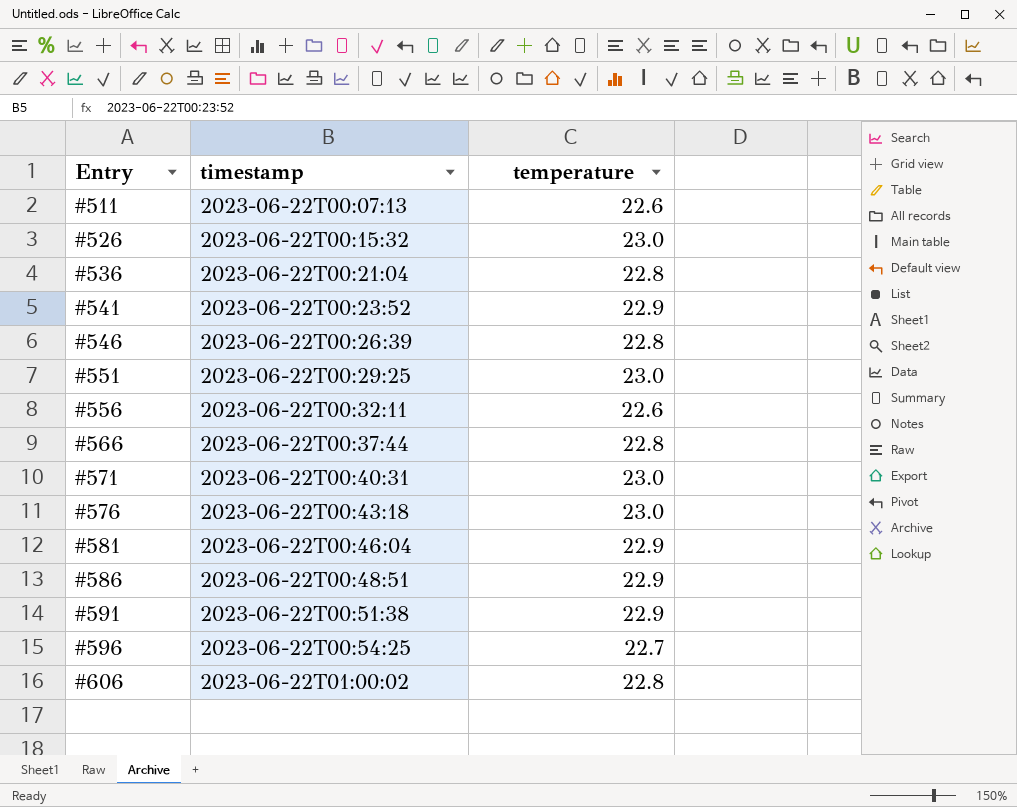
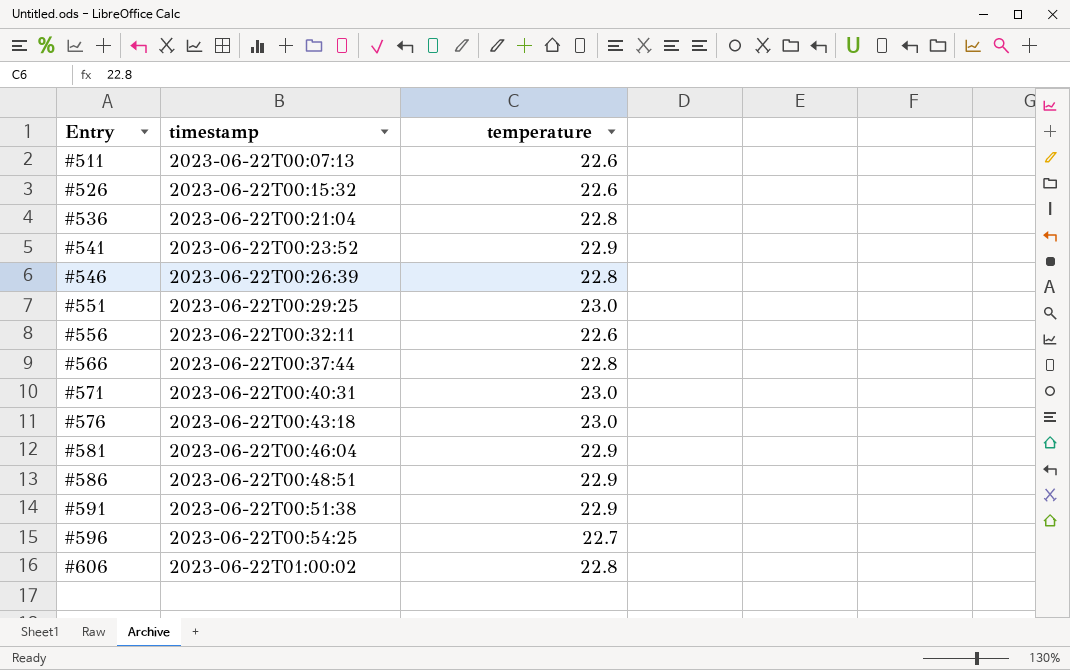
#526 | temperature: 23.0 -> 22.6

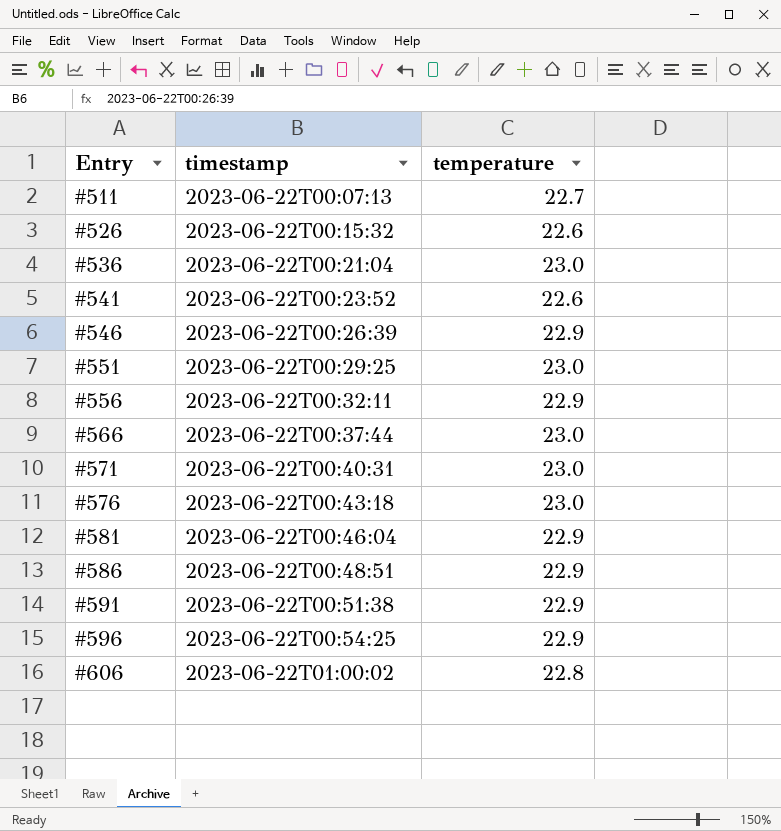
#511 | temperature: 22.6 -> 22.7
#536 | temperature: 22.8 -> 23.0
#541 | temperature: 22.9 -> 22.6
#546 | temperature: 22.8 -> 22.9
#556 | temperature: 22.6 -> 22.9
#566 | temperature: 22.8 -> 23.0
#596 | temperature: 22.7 -> 22.9

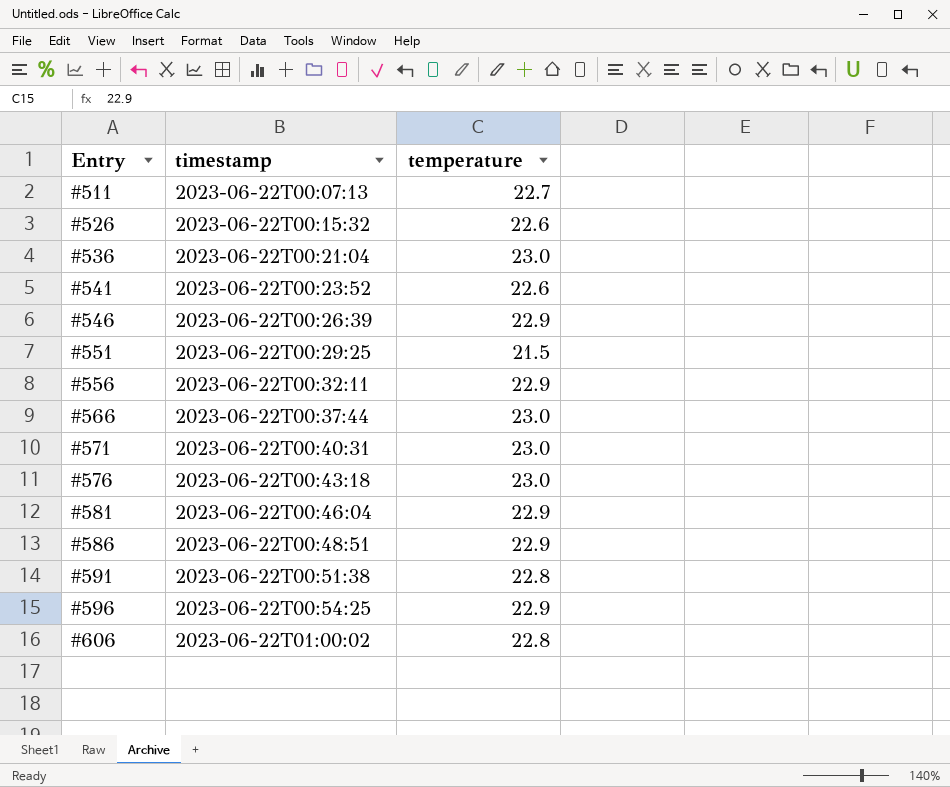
#551 | temperature: 23.0 -> 21.5
#591 | temperature: 22.9 -> 22.8

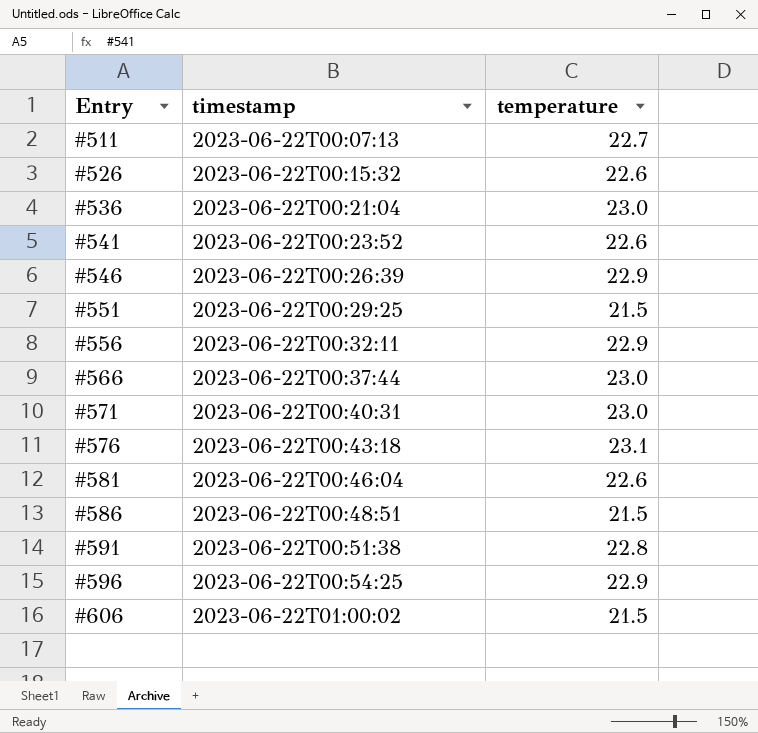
#576 | temperature: 23.0 -> 23.1
#581 | temperature: 22.9 -> 22.6
#586 | temperature: 22.9 -> 21.5
#606 | temperature: 22.8 -> 21.5

